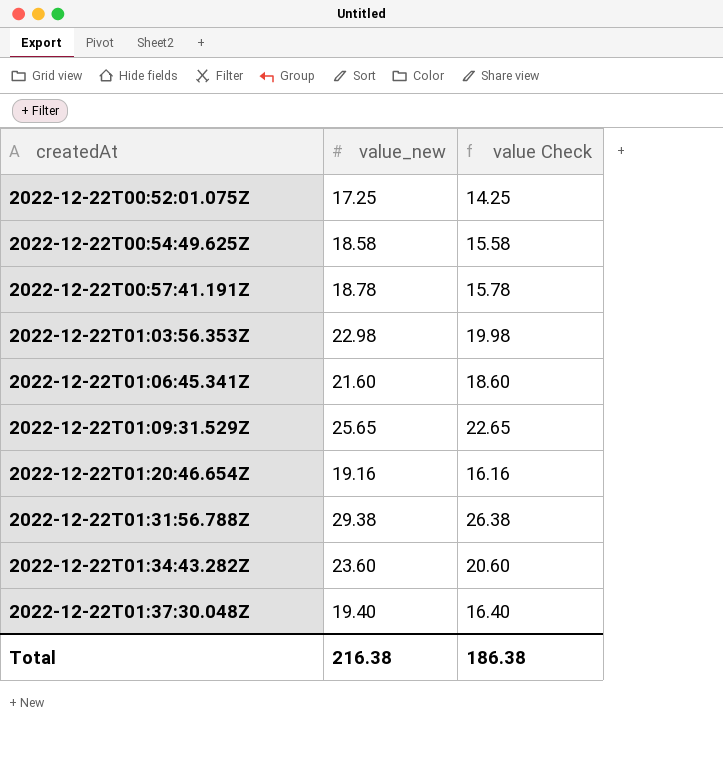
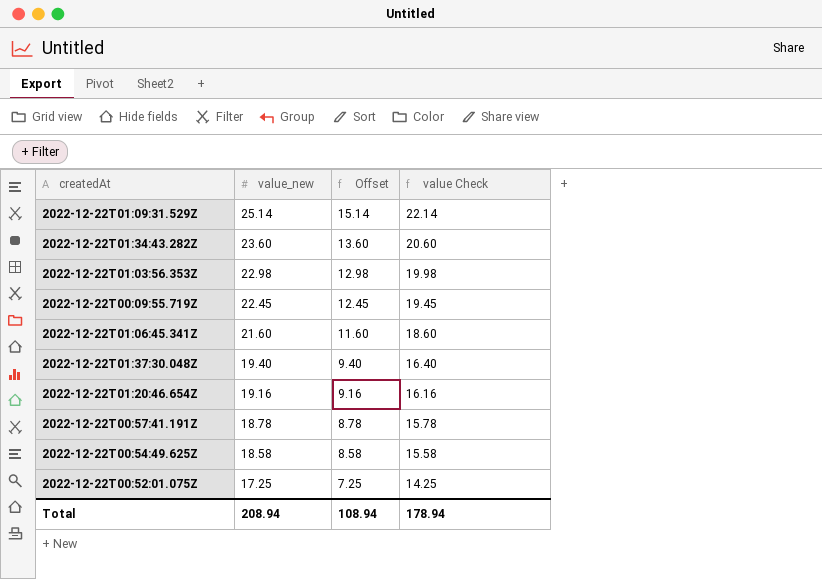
row order: createdAt ascending -> value_new descending
column Offset | formula: none -> [value_new] - 10
row 2022-12-22T01:31:56.788Z: 29.38 | 26.38 -> none
2022-12-22T01:09:31.529Z | value_new: 25.65 -> 25.14
2022-12-22T01:09:31.529Z | value Check: 22.65 -> 22.14
row 2022-12-22T00:09:55.719Z: none -> 22.45 | 12.45 | 19.45
Total | value_new: 216.38 -> 208.94
Total | value Check: 186.38 -> 178.94

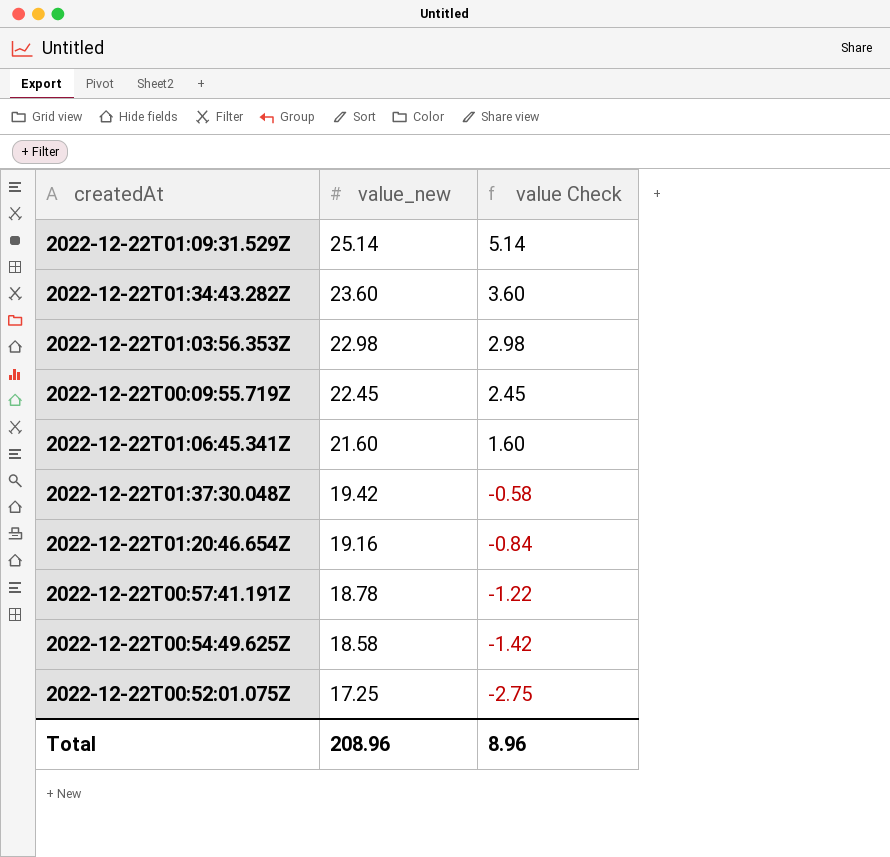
column Offset | formula: [value_new] - 10 -> none
column value Check | formula: [value_new] - 3 -> [value_new] - 20
2022-12-22T01:37:30.048Z | value_new: 19.40 -> 19.42
Total | value_new: 208.94 -> 208.96
Total | value Check: 178.94 -> 8.96

